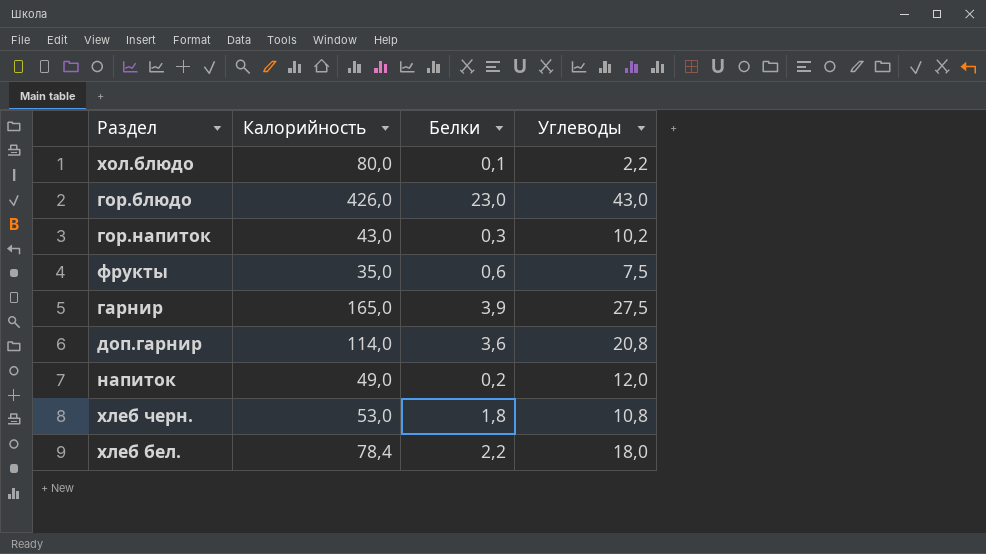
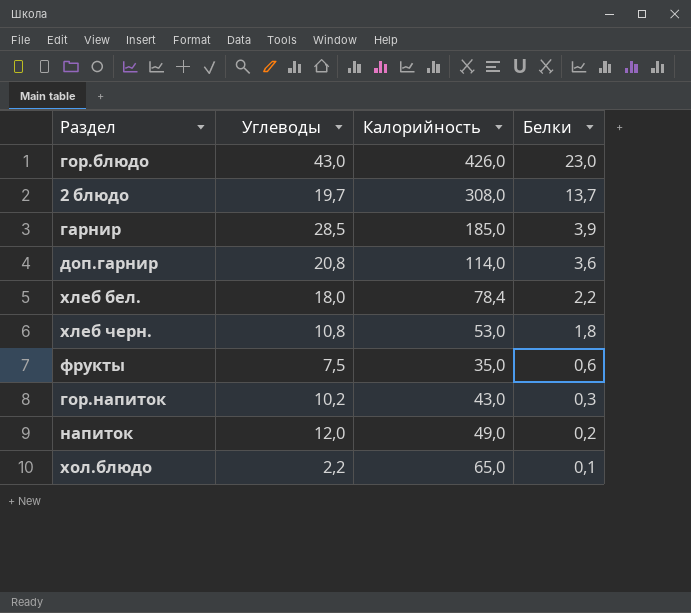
row order: none -> Белки descending
column Углеводы | position: 4 -> 2
row 2 блюдо: none -> 19,7 | 308,0 | 13,7
гарнир | Углеводы: 27,5 -> 28,5
гарнир | Калорийность: 165,0 -> 185,0
хол.блюдо | Калорийность: 80,0 -> 65,0

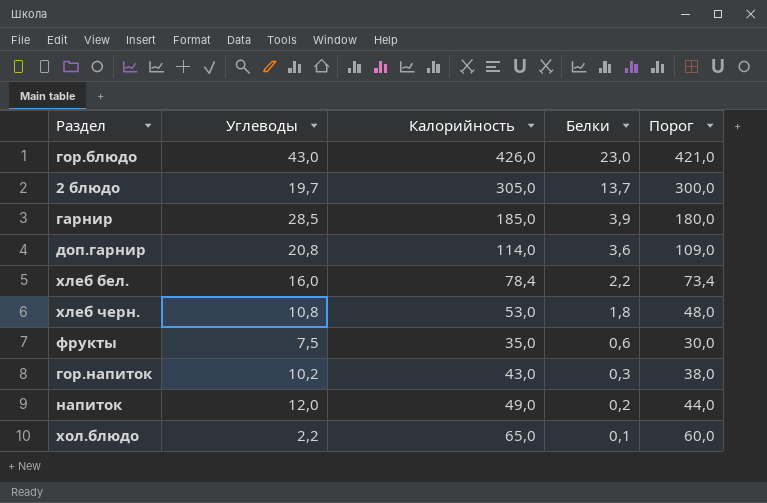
column Порог | formula: none -> [Калорийность] - 5
2 блюдо | Калорийность: 308,0 -> 305,0
хлеб бел. | Углеводы: 18,0 -> 16,0

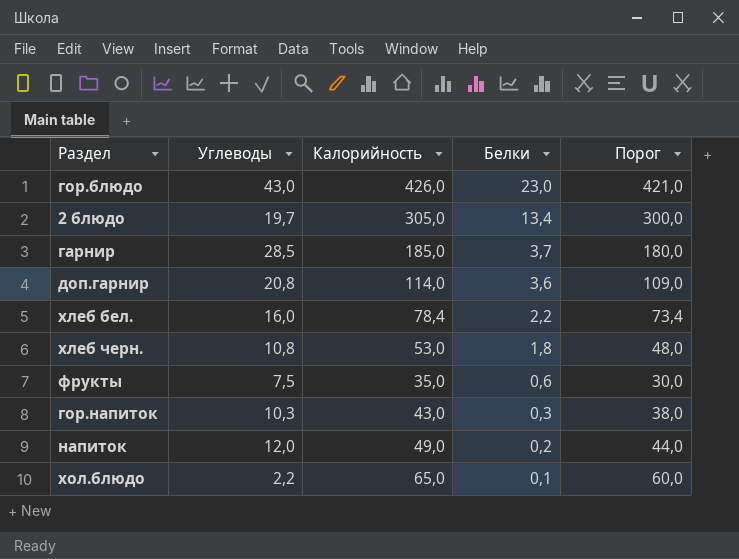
2 блюдо | Белки: 13,7 -> 13,4
гарнир | Белки: 3,9 -> 3,7
гор.напиток | Углеводы: 10,2 -> 10,3

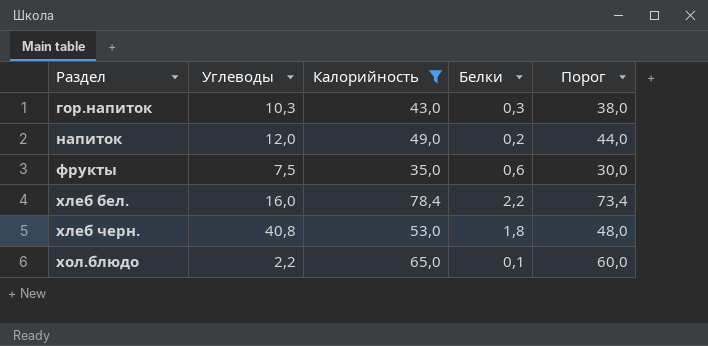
filter: none -> Калорийность <= 78,4
row order: Белки descending -> Раздел ascending
хлеб черн. | Углеводы: 10,8 -> 40,8

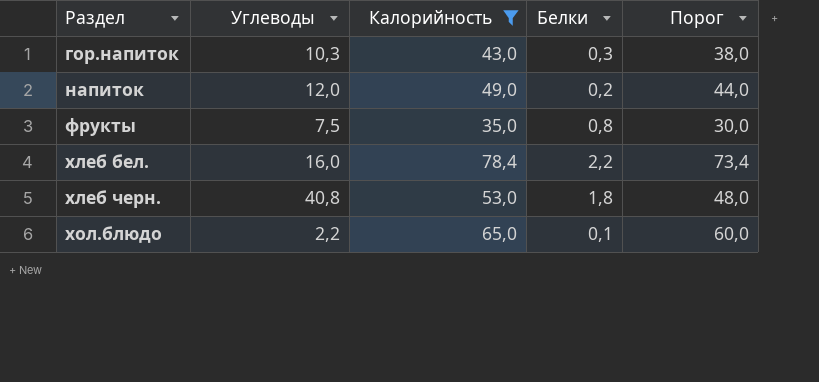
фрукты | Белки: 0,6 -> 0,8

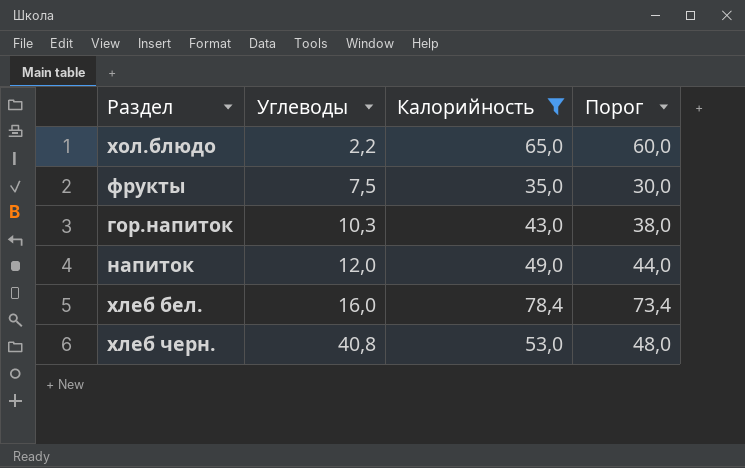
row order: Раздел ascending -> Углеводы ascending
column Белки | position: 4 -> none

